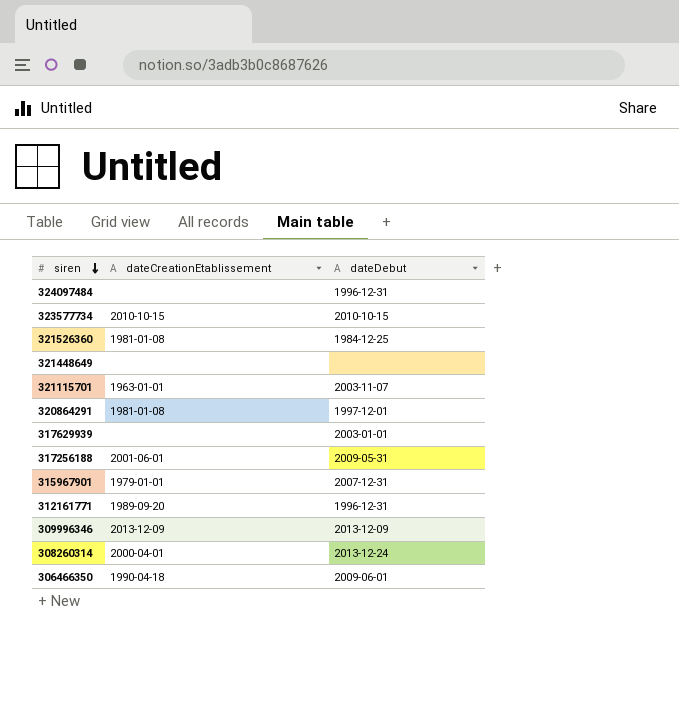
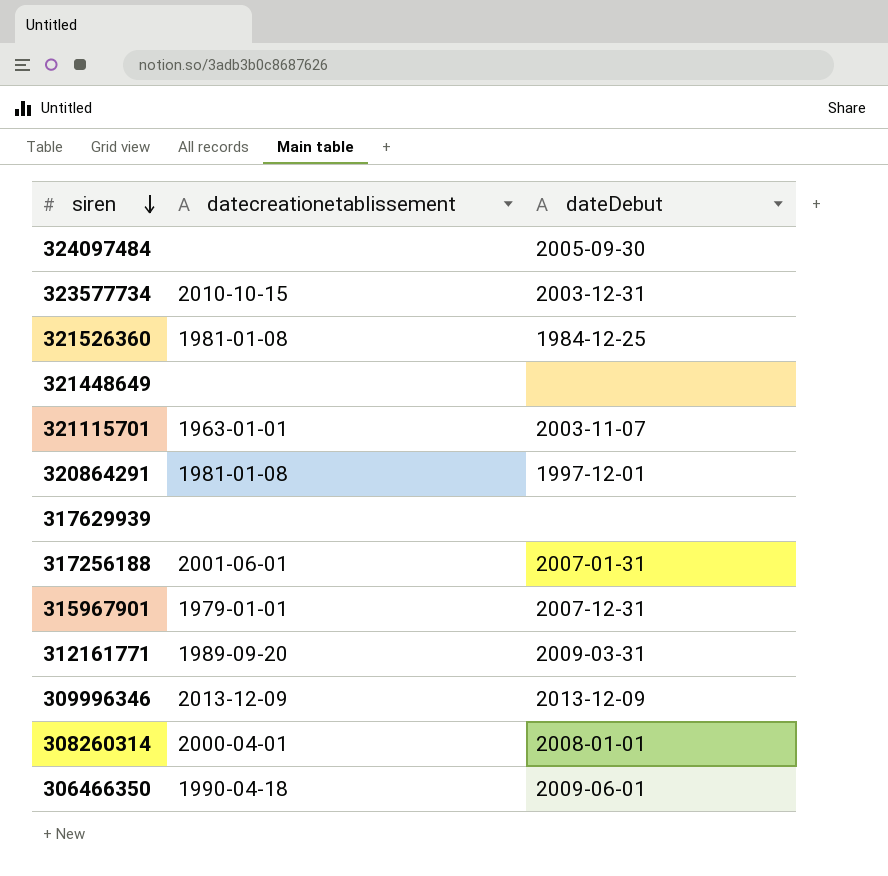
column name: dateCreationEtablissement -> datecreationetablissement
324097484 | dateDebut: 1996-12-31 -> 2005-09-30
323577734 | dateDebut: 2010-10-15 -> 2003-12-31
317629939 | dateDebut: 2003-01-01 -> none
317256188 | dateDebut: 2009-05-31 -> 2007-01-31
312161771 | dateDebut: 1996-12-31 -> 2009-03-31
308260314 | dateDebut: 2013-12-24 -> 2008-01-01

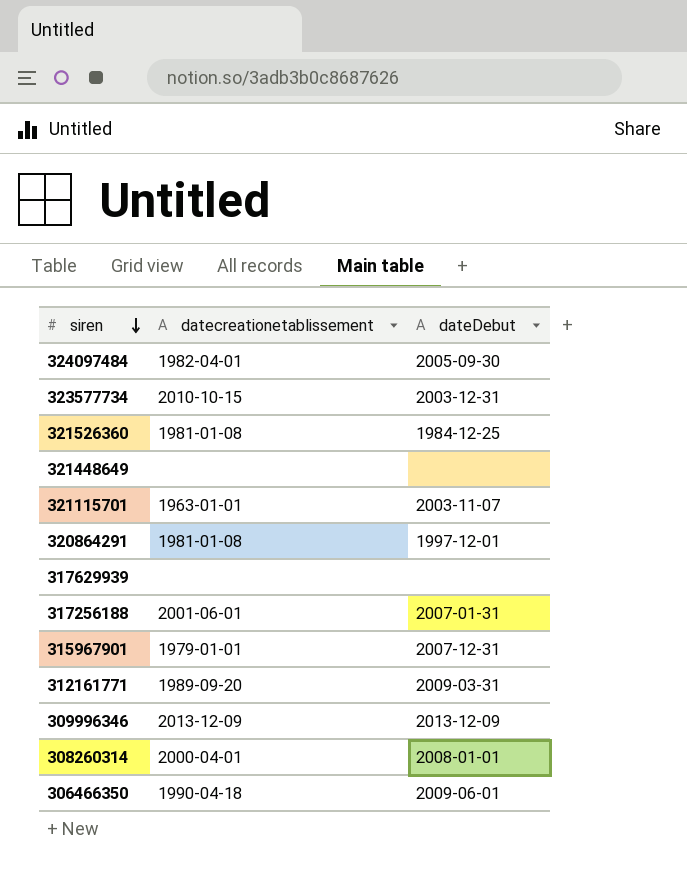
324097484 | datecreationetablissement: none -> 1982-04-01

